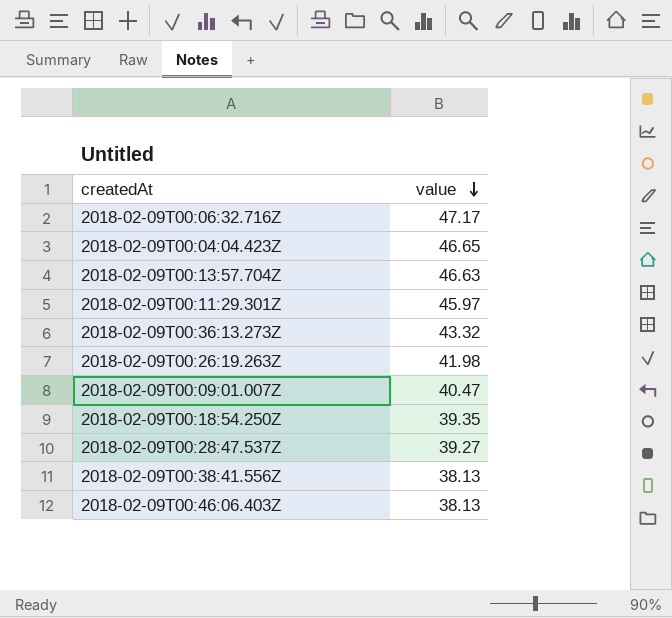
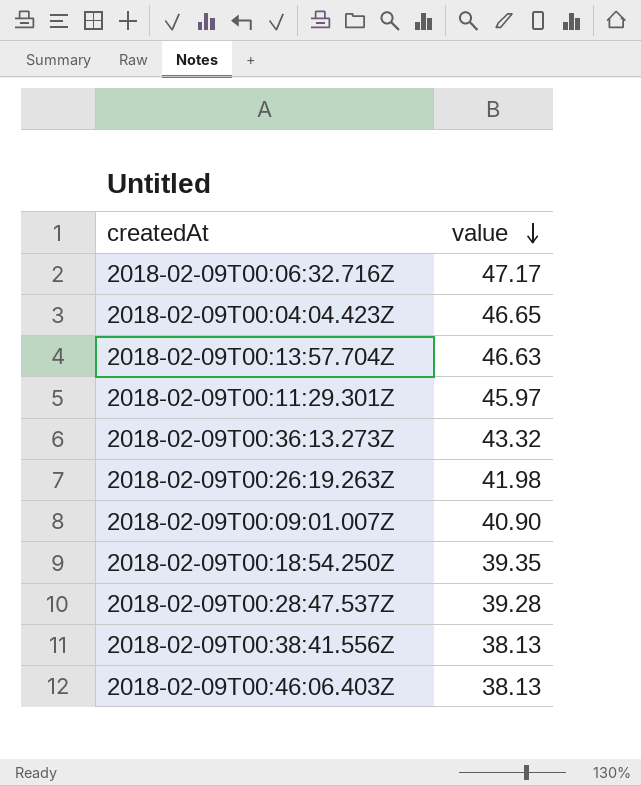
2018-02-09T00:09:01.007Z | value: 40.47 -> 40.90
2018-02-09T00:28:47.537Z | value: 39.27 -> 39.28

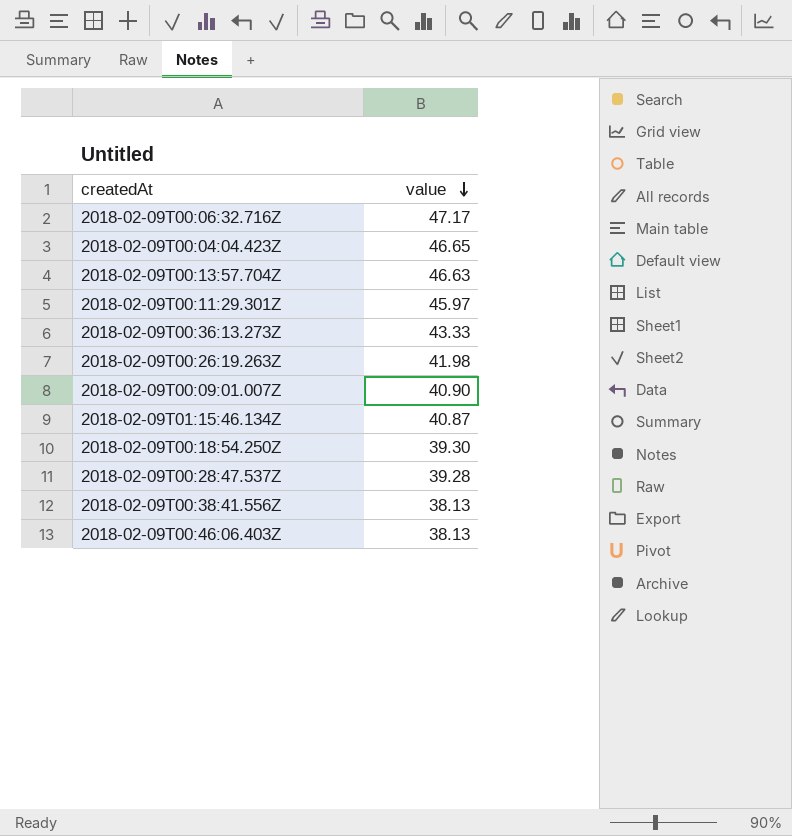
2018-02-09T00:36:13.273Z | value: 43.32 -> 43.33
row 2018-02-09T01:15:46.134Z: none -> 40.87
2018-02-09T00:18:54.250Z | value: 39.35 -> 39.30

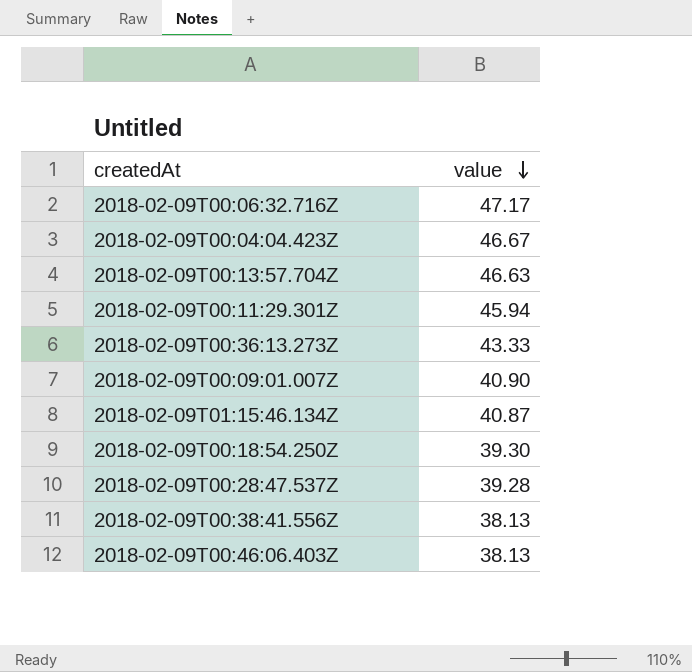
row 2018-02-09T00:26:19.263Z: 41.98 -> none
2018-02-09T00:04:04.423Z | value: 46.65 -> 46.67
2018-02-09T00:11:29.301Z | value: 45.97 -> 45.94

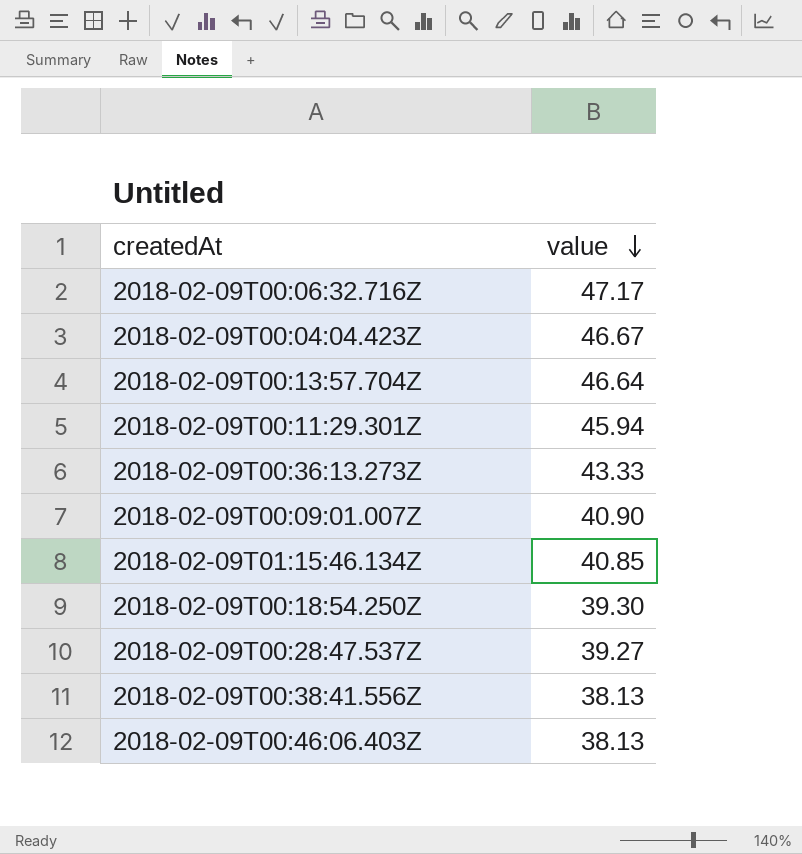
2018-02-09T00:13:57.704Z | value: 46.63 -> 46.64
2018-02-09T01:15:46.134Z | value: 40.87 -> 40.85
2018-02-09T00:28:47.537Z | value: 39.28 -> 39.27

